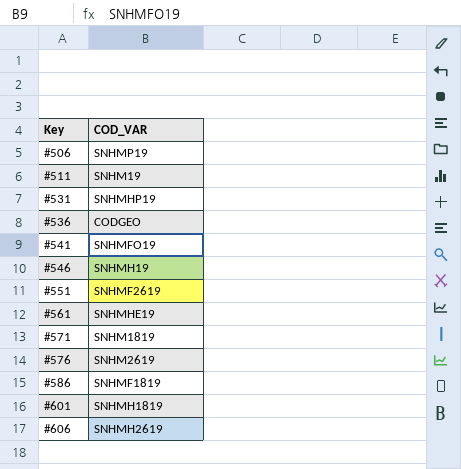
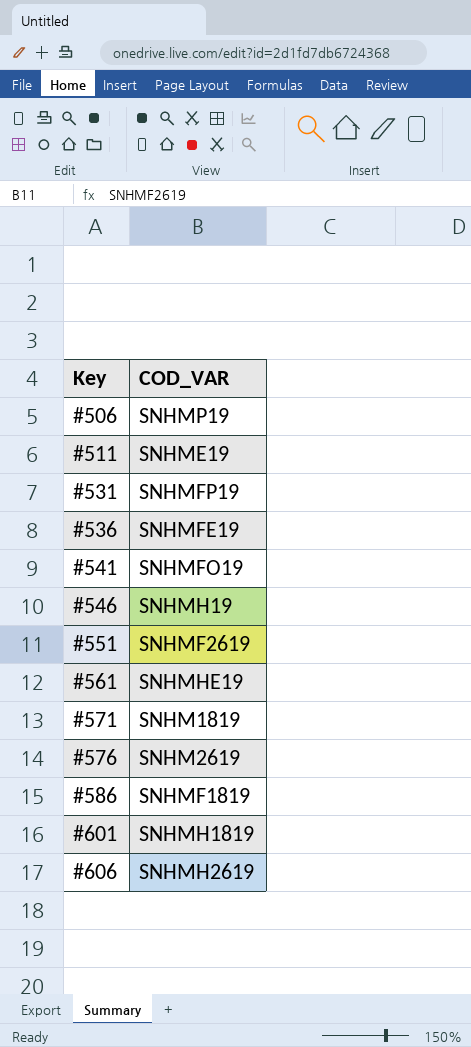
#511 | COD_VAR: SNHM19 -> SNHME19
#531 | COD_VAR: SNHMHP19 -> SNHMFP19
#536 | COD_VAR: CODGEO -> SNHMFE19

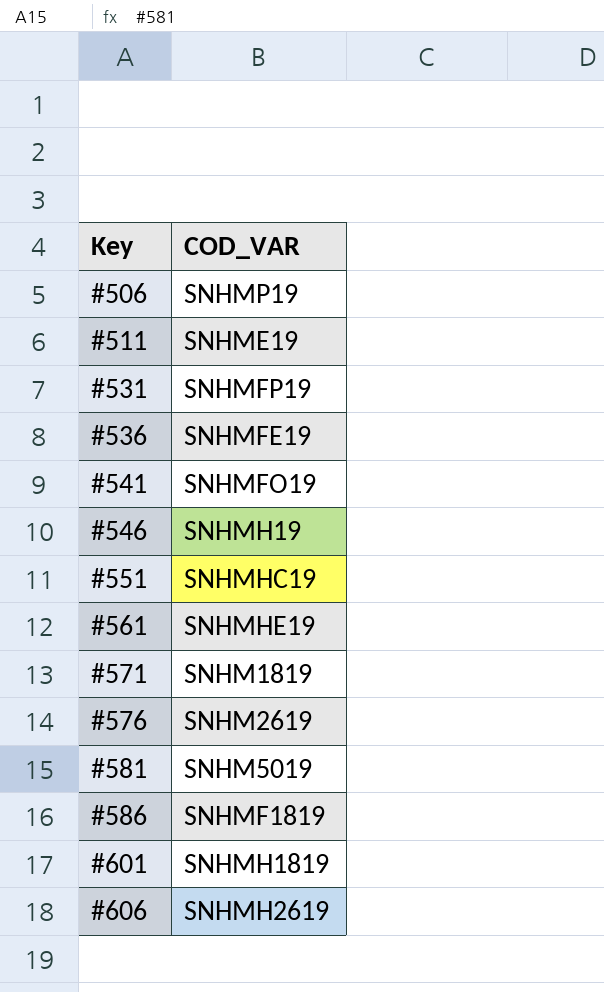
#551 | COD_VAR: SNHMF2619 -> SNHMHC19
row #581: none -> SNHM5019

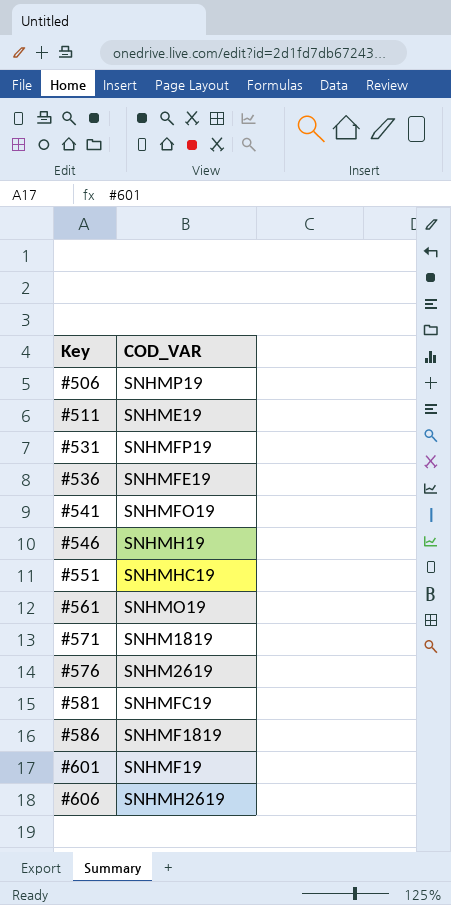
#561 | COD_VAR: SNHMHE19 -> SNHMO19
#581 | COD_VAR: SNHM5019 -> SNHMFC19
#601 | COD_VAR: SNHMH1819 -> SNHMF19

